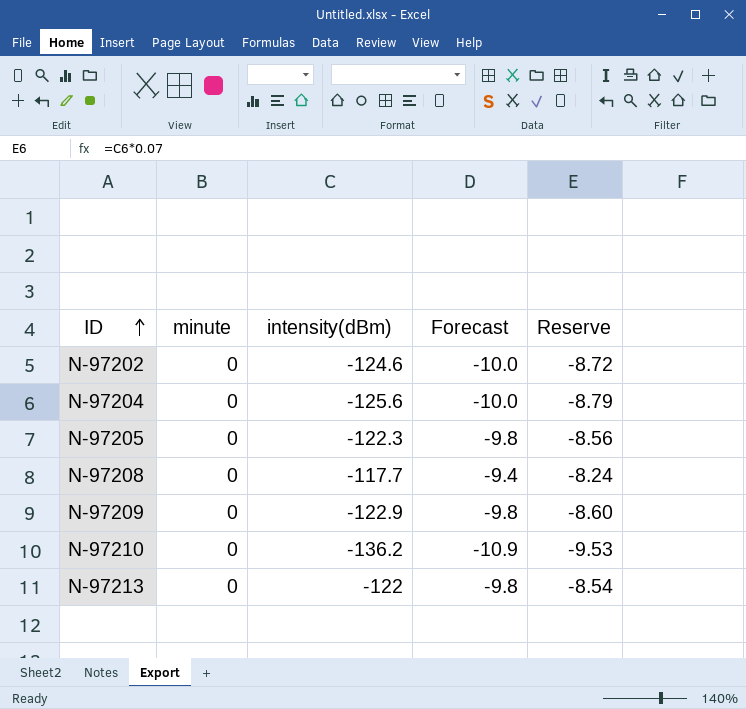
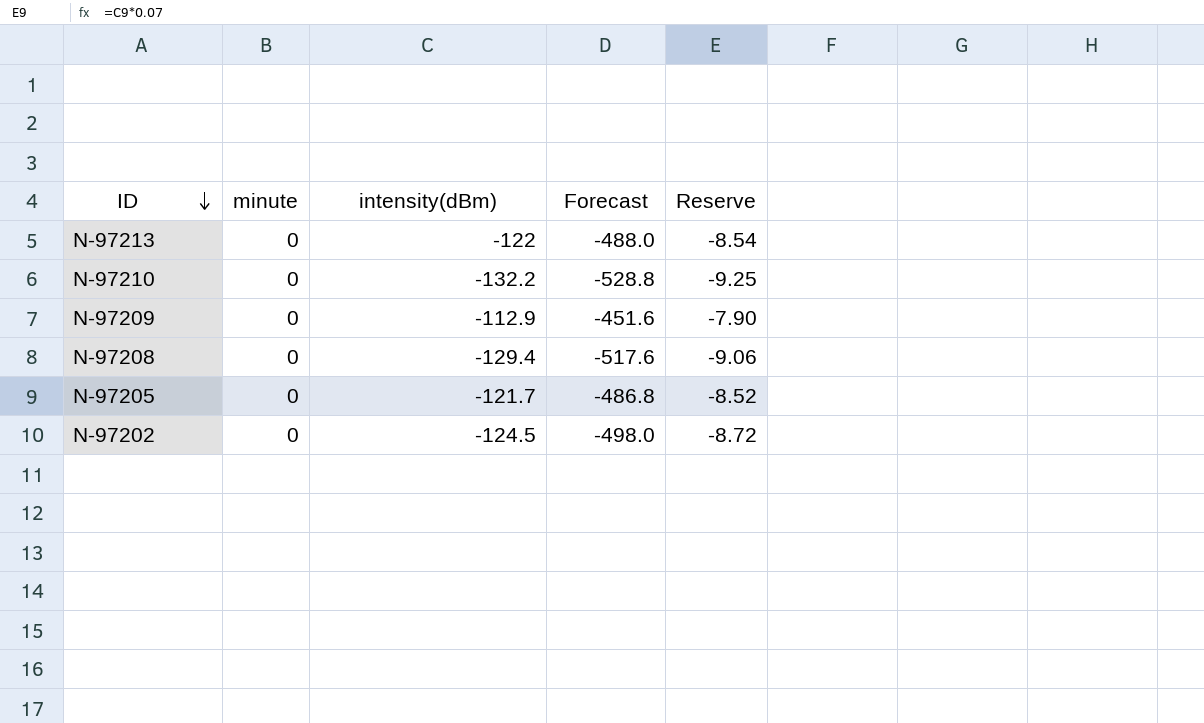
row order: ID ascending -> ID descending
column Forecast | formula: [intensity(dBm)] * 0.08 -> [intensity(dBm)] * 4
row N-97204: 0 | -125.6 | -10.0 | -8.79 -> none
N-97210 | intensity(dBm): -136.2 -> -132.2
N-97210 | Reserve: -9.53 -> -9.25
N-97209 | intensity(dBm): -122.9 -> -112.9
N-97209 | Reserve: -8.60 -> -7.90
N-97208 | intensity(dBm): -117.7 -> -129.4
N-97208 | Reserve: -8.24 -> -9.06
N-97205 | intensity(dBm): -122.3 -> -121.7
N-97205 | Reserve: -8.56 -> -8.52
N-97202 | intensity(dBm): -124.6 -> -124.5

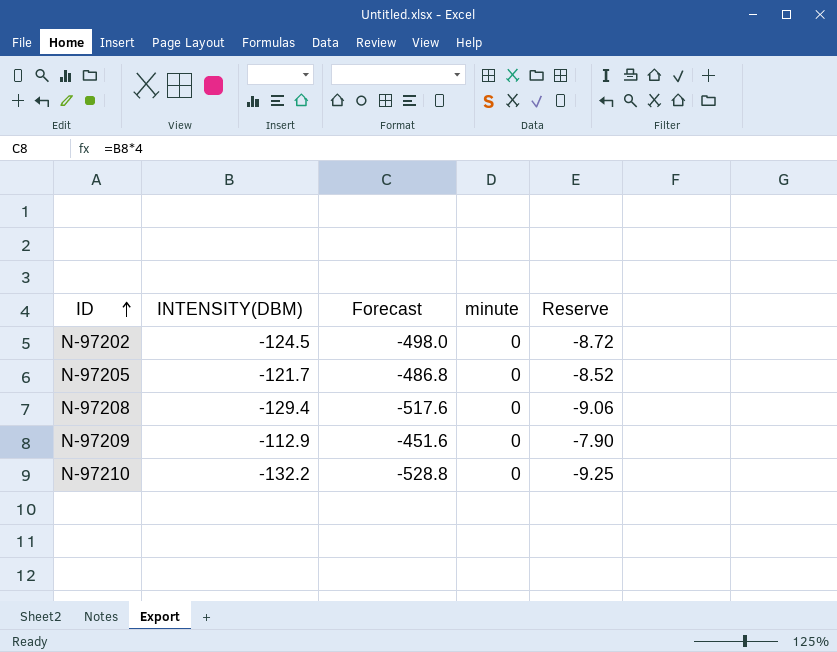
row order: ID descending -> ID ascending
column name: intensity(dBm) -> INTENSITY(DBM)
column minute | position: 2 -> 4
row N-97213: 0 | -122 | -488.0 | -8.54 -> none

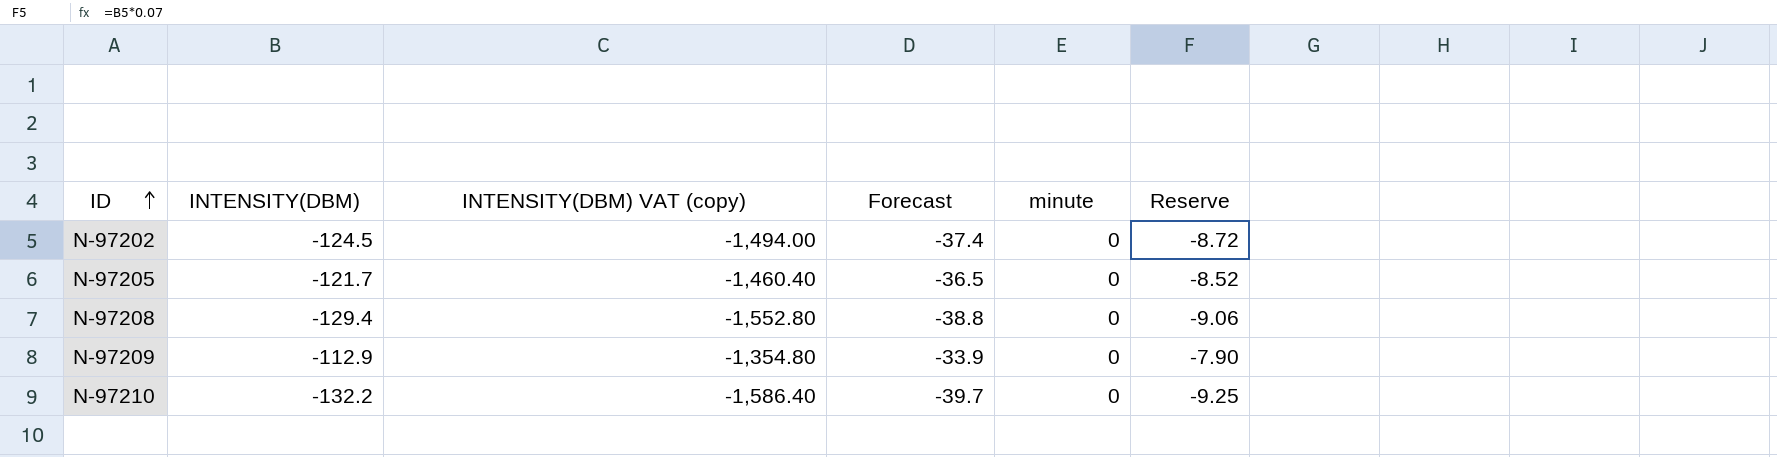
column INTENSITY(DBM) VAT (copy) | formula: none -> [INTENSITY(DBM)] * 12
column Forecast | formula: [INTENSITY(DBM)] * 4 -> [INTENSITY(DBM)] * 0.3

